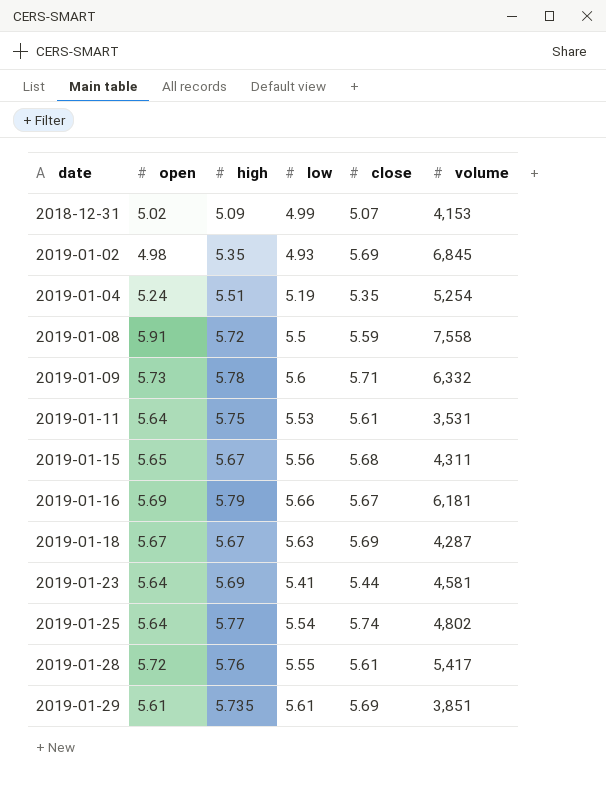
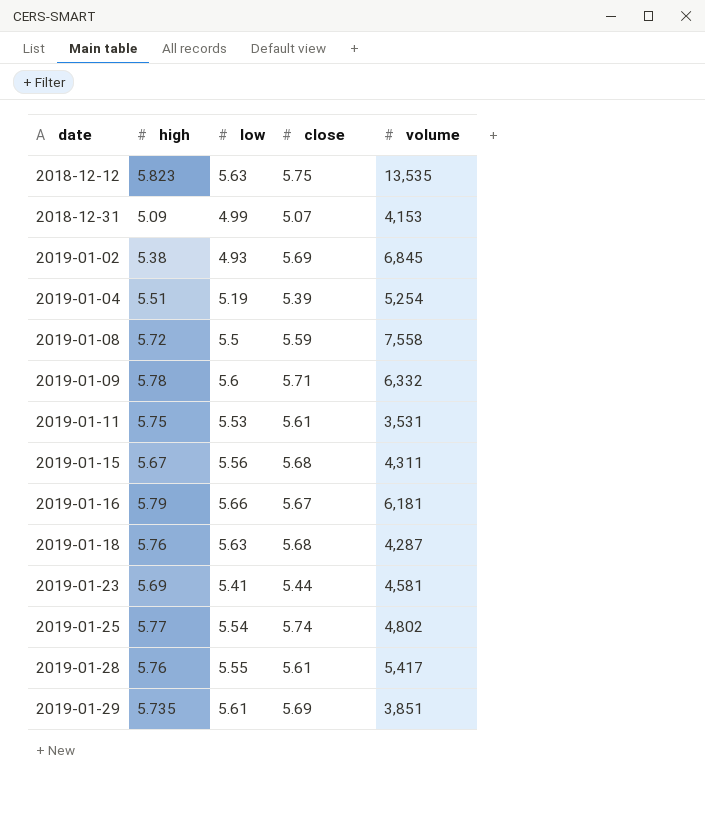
column open | position: 2 -> none
row 2018-12-12: none -> 5.823 | 5.63 | 5.75 | 13,535
2019-01-02 | high: 5.35 -> 5.38
2019-01-04 | close: 5.35 -> 5.39
2019-01-18 | high: 5.67 -> 5.76
2019-01-18 | close: 5.69 -> 5.68

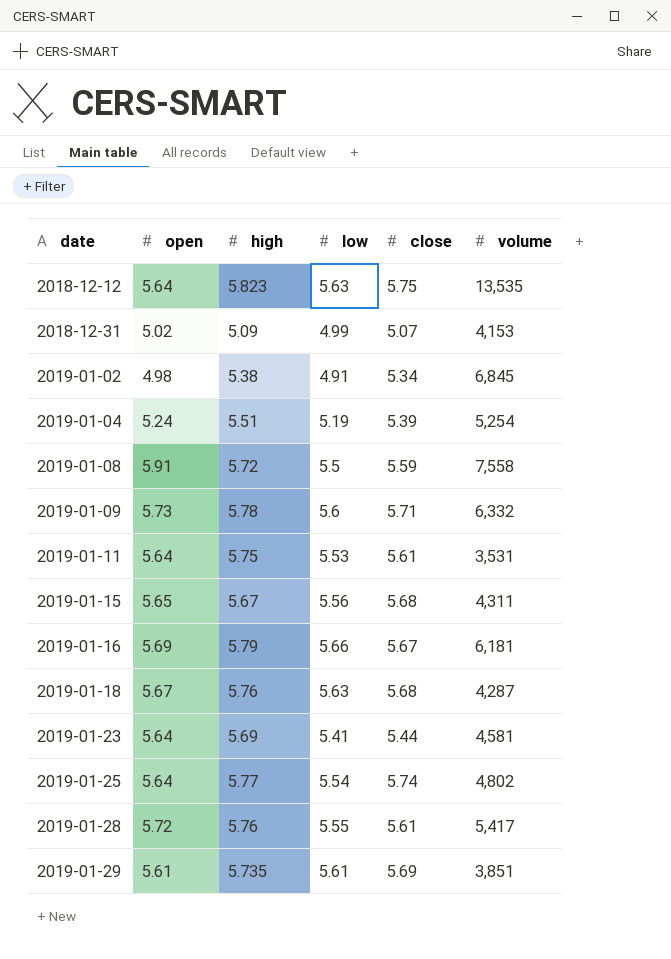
column open | position: none -> 2
2019-01-02 | low: 4.93 -> 4.91
2019-01-02 | close: 5.69 -> 5.34

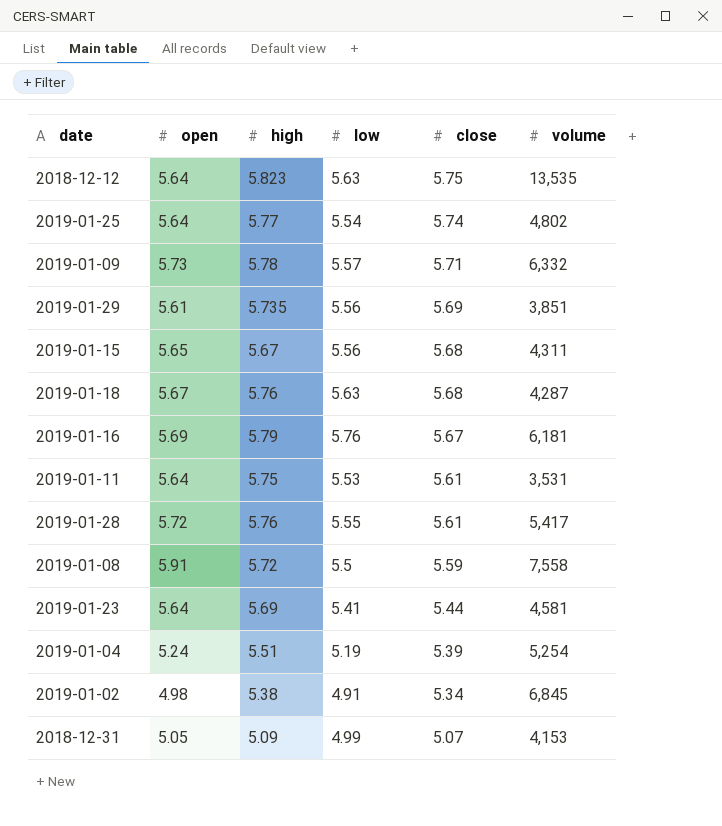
row order: date ascending -> close descending
2019-01-09 | low: 5.6 -> 5.57
2019-01-29 | low: 5.61 -> 5.56
2019-01-16 | low: 5.66 -> 5.76
2018-12-31 | open: 5.02 -> 5.05

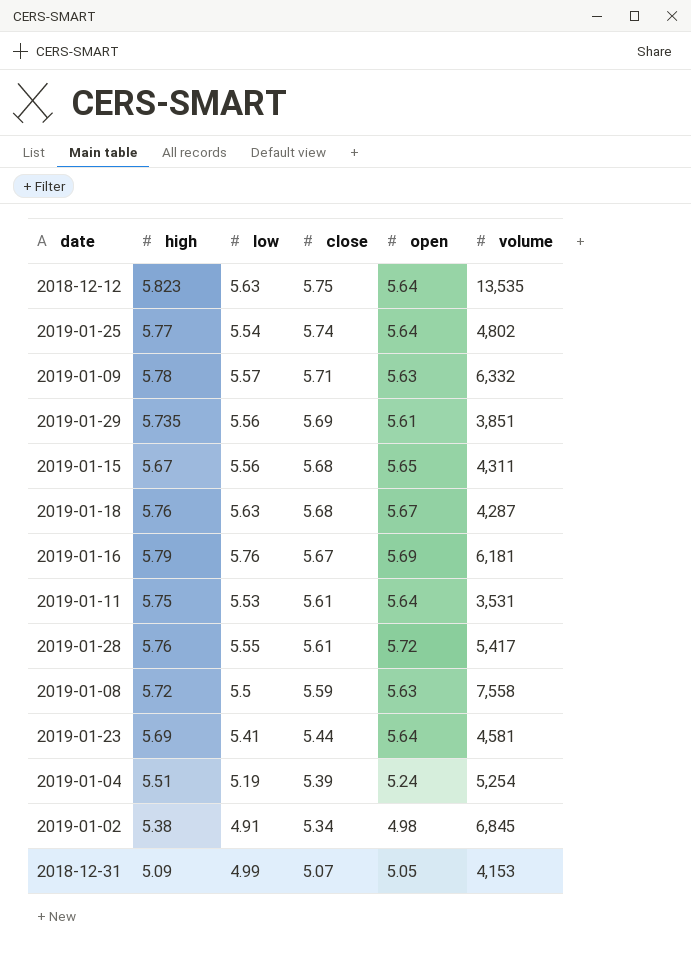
column open | position: 2 -> 5
2019-01-09 | open: 5.73 -> 5.63
2019-01-08 | open: 5.91 -> 5.63

